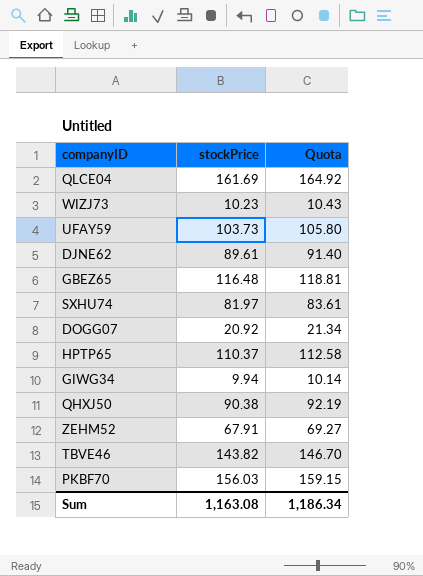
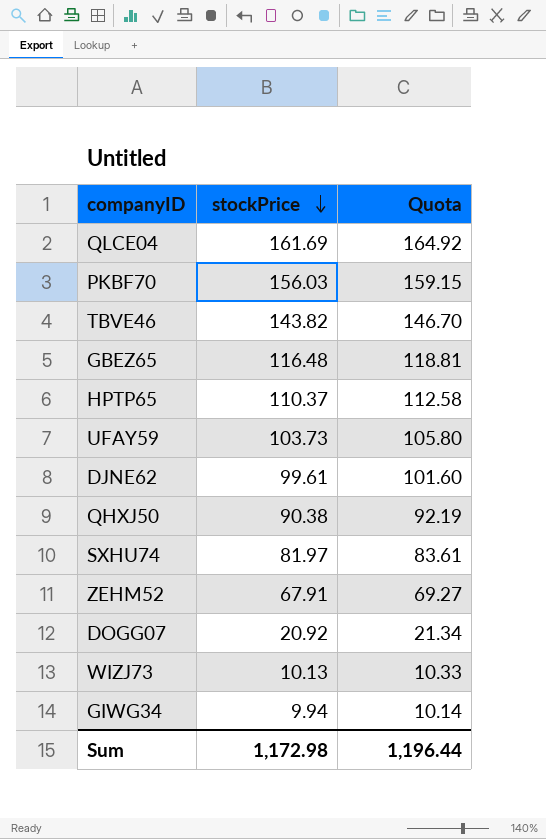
row order: none -> stockPrice descending
DJNE62 | stockPrice: 89.61 -> 99.61
DJNE62 | Quota: 91.40 -> 101.60
WIZJ73 | stockPrice: 10.23 -> 10.13
WIZJ73 | Quota: 10.43 -> 10.33
Sum | stockPrice: 1,163.08 -> 1,172.98
Sum | Quota: 1,186.34 -> 1,196.44

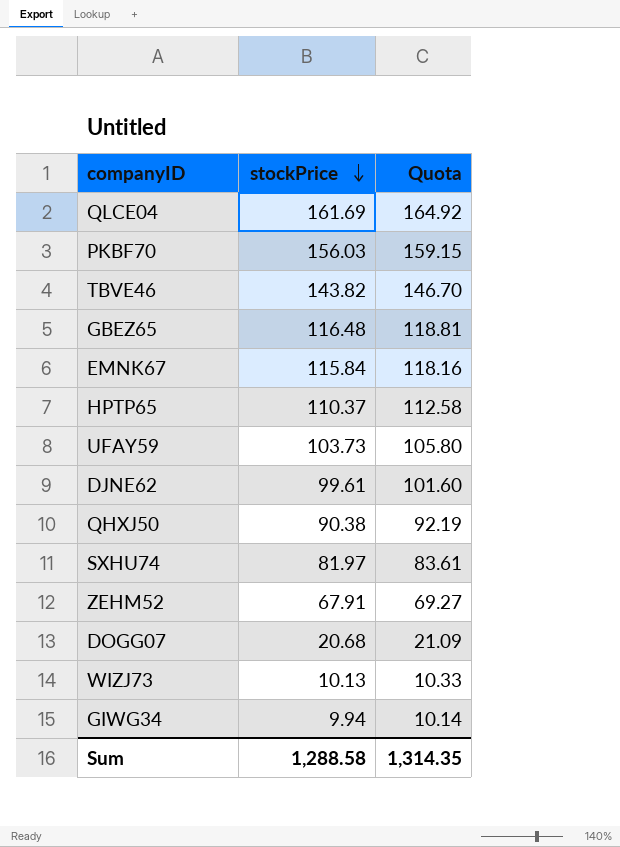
row EMNK67: none -> 115.84 | 118.16
DOGG07 | stockPrice: 20.92 -> 20.68
DOGG07 | Quota: 21.34 -> 21.09
Sum | stockPrice: 1,172.98 -> 1,288.58
Sum | Quota: 1,196.44 -> 1,314.35

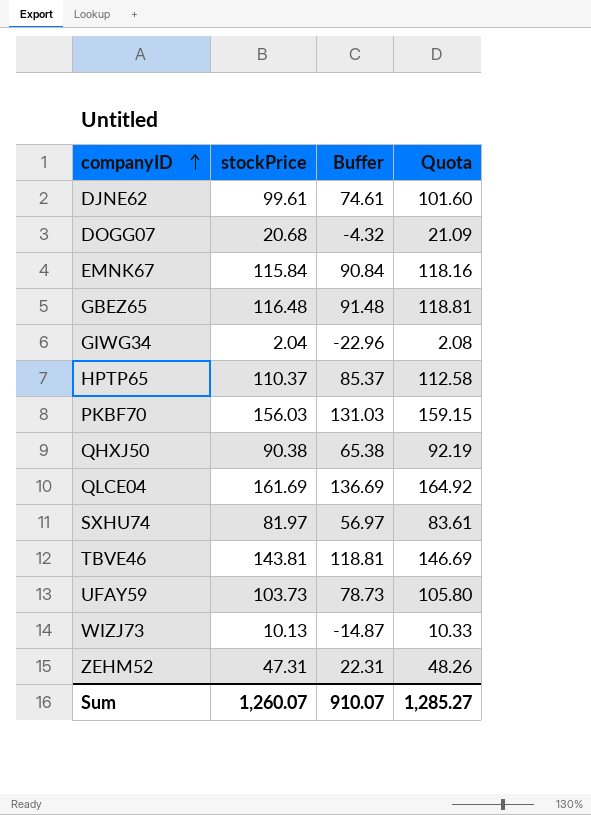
row order: stockPrice descending -> companyID ascending
column Buffer | formula: none -> [stockPrice] - 25
GIWG34 | stockPrice: 9.94 -> 2.04
GIWG34 | Quota: 10.14 -> 2.08
TBVE46 | stockPrice: 143.82 -> 143.81
TBVE46 | Quota: 146.70 -> 146.69
ZEHM52 | stockPrice: 67.91 -> 47.31
ZEHM52 | Quota: 69.27 -> 48.26
Sum | stockPrice: 1,288.58 -> 1,260.07
Sum | Quota: 1,314.35 -> 1,285.27

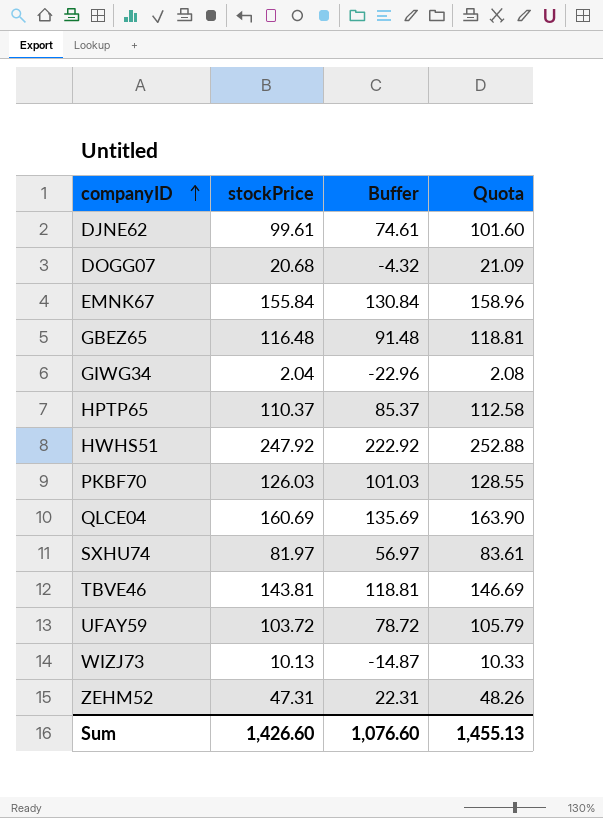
row QHXJ50: 90.38 | 65.38 | 92.19 -> none
EMNK67 | stockPrice: 115.84 -> 155.84
EMNK67 | Buffer: 90.84 -> 130.84
EMNK67 | Quota: 118.16 -> 158.96
row HWHS51: none -> 247.92 | 222.92 | 252.88
PKBF70 | stockPrice: 156.03 -> 126.03
PKBF70 | Buffer: 131.03 -> 101.03
PKBF70 | Quota: 159.15 -> 128.55
QLCE04 | stockPrice: 161.69 -> 160.69
QLCE04 | Buffer: 136.69 -> 135.69
QLCE04 | Quota: 164.92 -> 163.90
UFAY59 | stockPrice: 103.73 -> 103.72
UFAY59 | Buffer: 78.73 -> 78.72
UFAY59 | Quota: 105.80 -> 105.79
Sum | stockPrice: 1,260.07 -> 1,426.60
Sum | Buffer: 910.07 -> 1,076.60
Sum | Quota: 1,285.27 -> 1,455.13

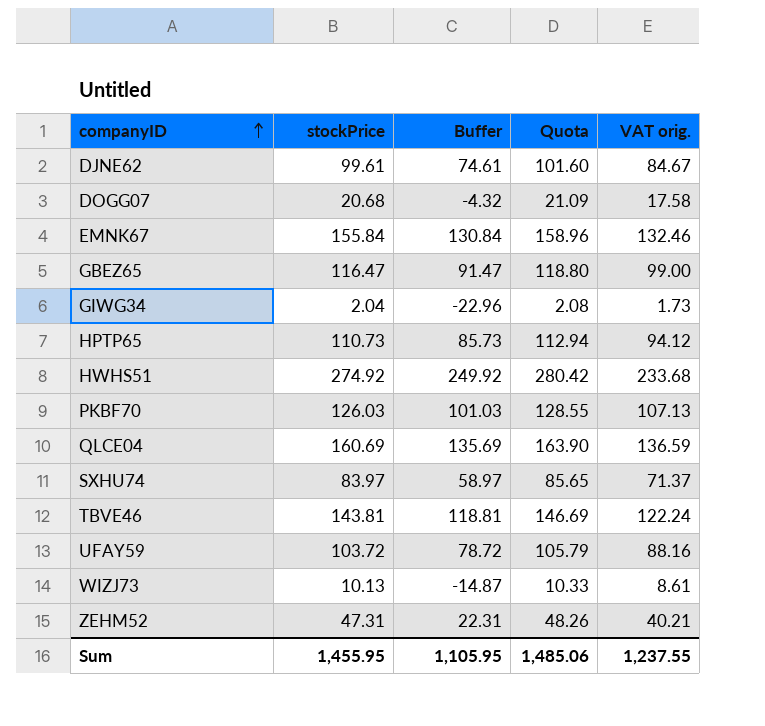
column VAT orig. | formula: none -> [stockPrice] * 0.85
GBEZ65 | stockPrice: 116.48 -> 116.47
GBEZ65 | Buffer: 91.48 -> 91.47
GBEZ65 | Quota: 118.81 -> 118.80
HPTP65 | stockPrice: 110.37 -> 110.73
HPTP65 | Buffer: 85.37 -> 85.73
HPTP65 | Quota: 112.58 -> 112.94
HWHS51 | stockPrice: 247.92 -> 274.92
HWHS51 | Buffer: 222.92 -> 249.92
HWHS51 | Quota: 252.88 -> 280.42
SXHU74 | stockPrice: 81.97 -> 83.97
SXHU74 | Buffer: 56.97 -> 58.97
SXHU74 | Quota: 83.61 -> 85.65
Sum | stockPrice: 1,426.60 -> 1,455.95
Sum | Buffer: 1,076.60 -> 1,105.95
Sum | Quota: 1,455.13 -> 1,485.06

